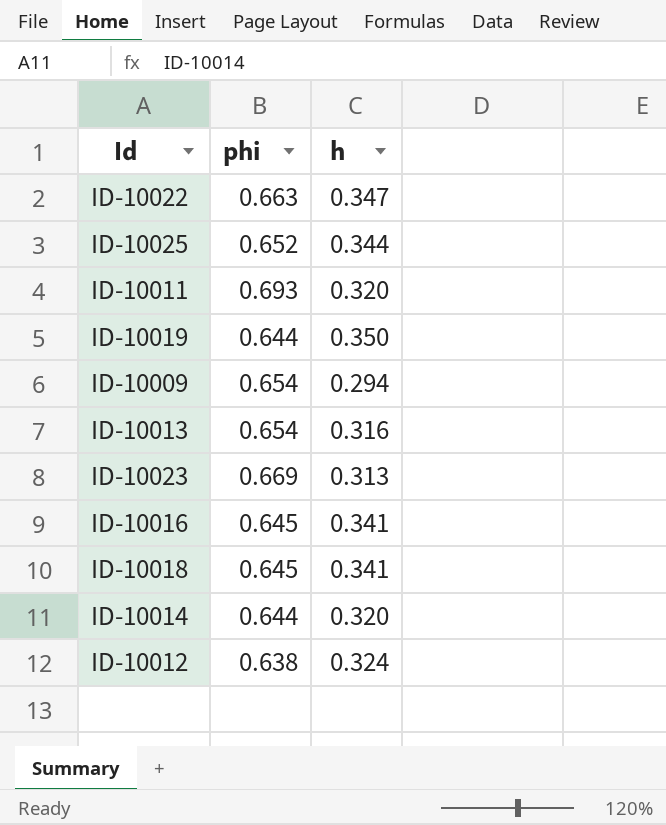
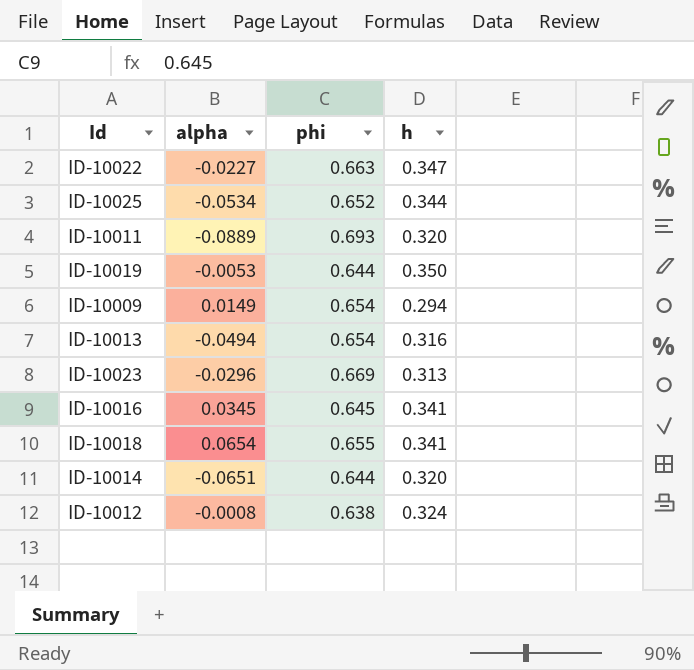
column alpha | position: none -> 2
ID-10018 | phi: 0.645 -> 0.655

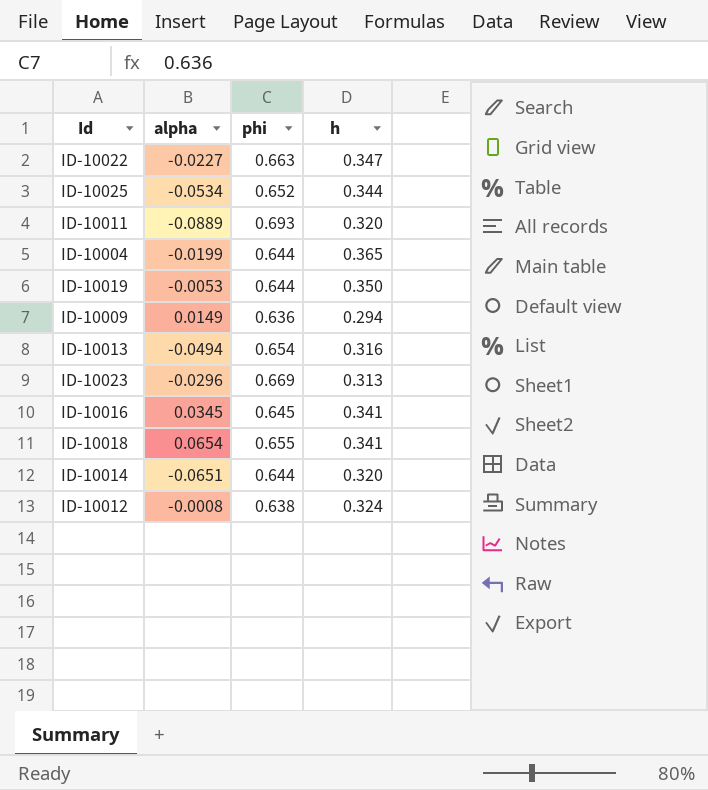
row ID-10004: none -> -0.0199 | 0.644 | 0.365
ID-10009 | phi: 0.654 -> 0.636

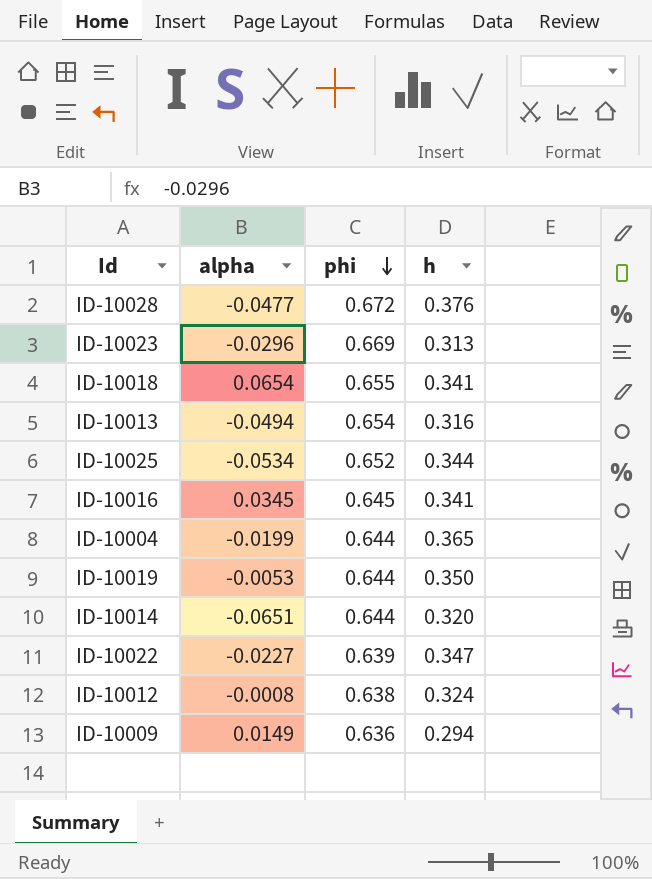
row order: none -> phi descending
row ID-10011: -0.0889 | 0.693 | 0.320 -> none
row ID-10028: none -> -0.0477 | 0.672 | 0.376
ID-10022 | phi: 0.663 -> 0.639

